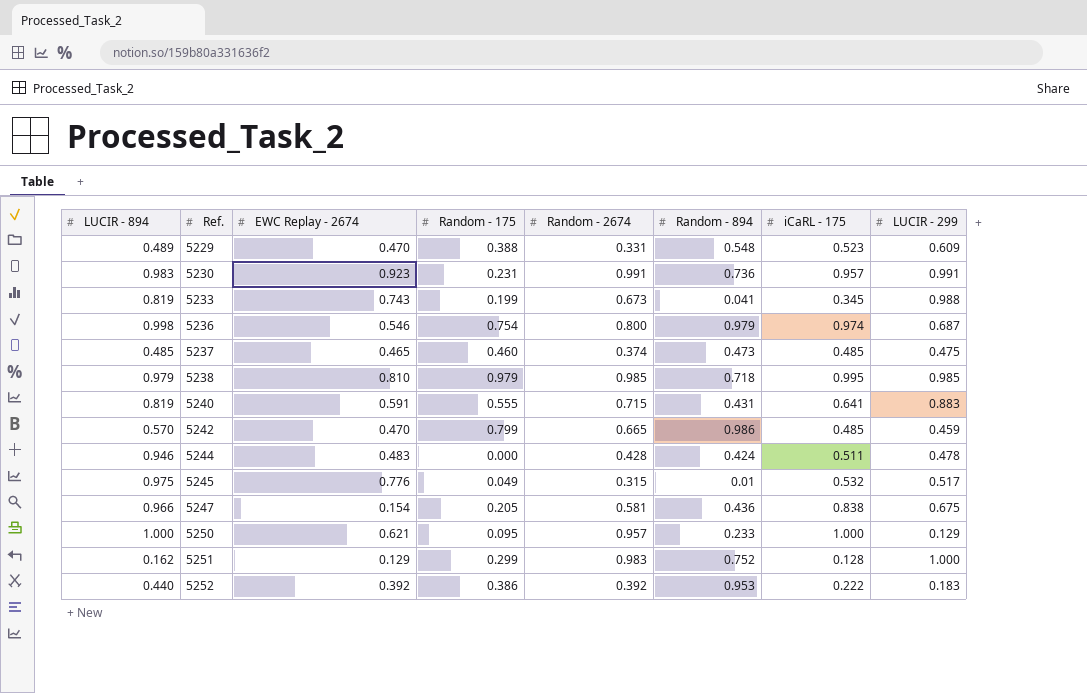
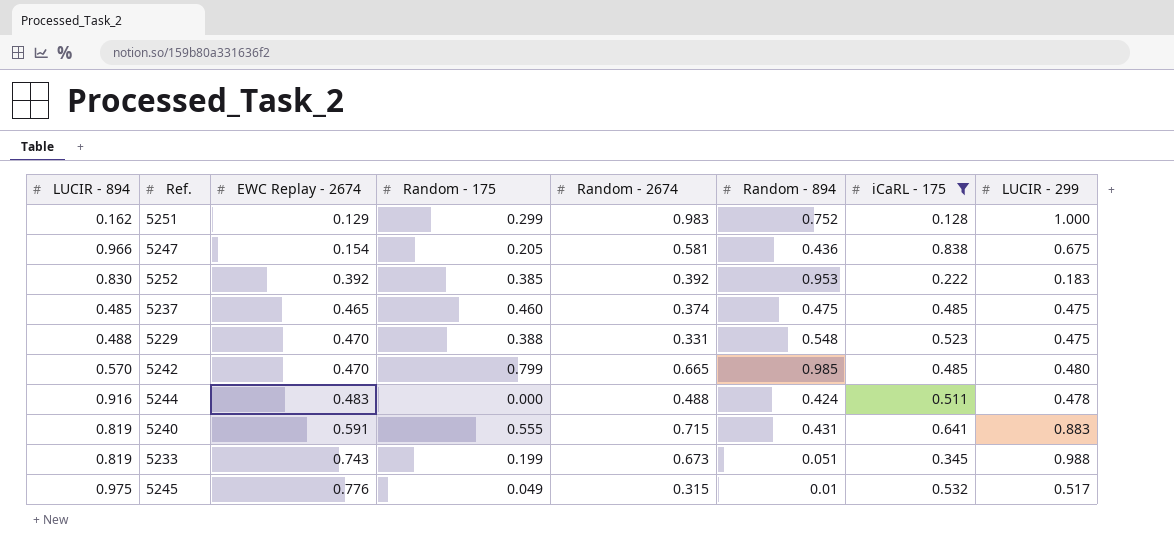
filter: none -> iCaRL - 175 <= 0.838
row order: Ref. ascending -> EWC Replay - 2674 ascending
5252 | LUCIR - 894: 0.440 -> 0.830
5252 | Random - 175: 0.386 -> 0.385
5237 | Random - 894: 0.473 -> 0.475
5229 | LUCIR - 894: 0.489 -> 0.488
5229 | LUCIR - 299: 0.609 -> 0.475
5242 | Random - 894: 0.986 -> 0.985
5242 | LUCIR - 299: 0.459 -> 0.480
5244 | LUCIR - 894: 0.946 -> 0.916
5244 | Random - 2674: 0.428 -> 0.488
5233 | Random - 894: 0.041 -> 0.051

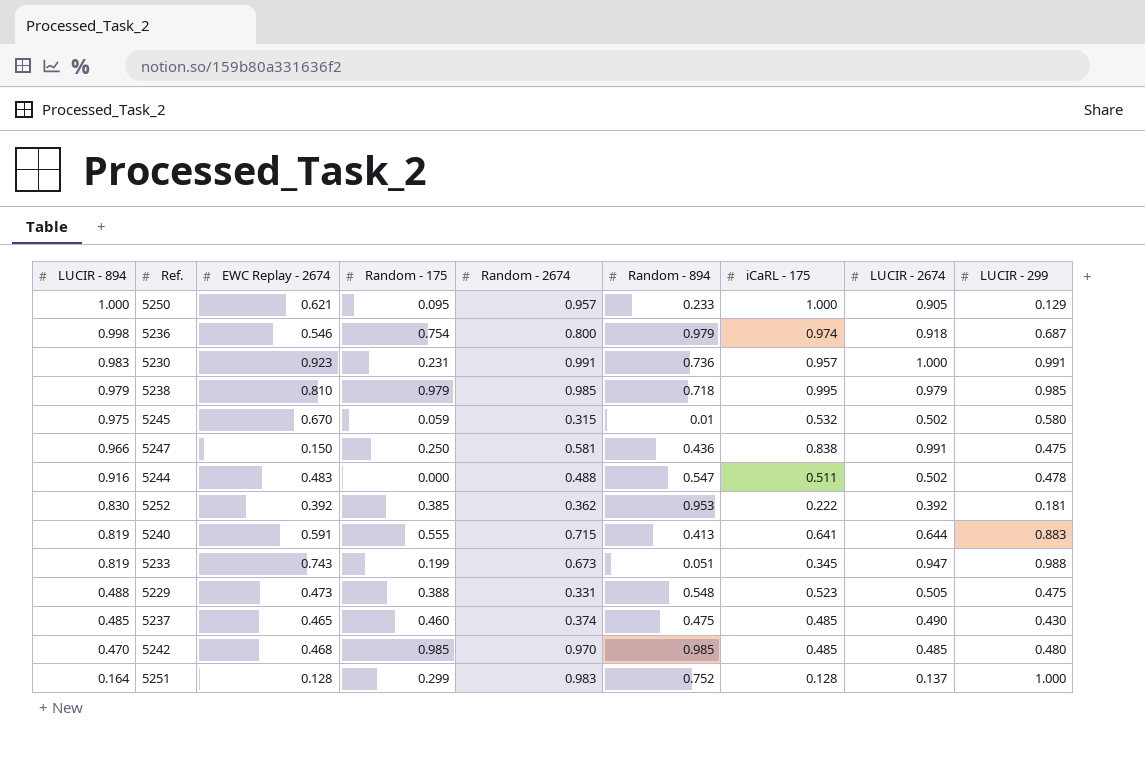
filter: iCaRL - 175 <= 0.838 -> none
row order: EWC Replay - 2674 ascending -> LUCIR - 894 descending
column LUCIR - 2674 | position: none -> 8
5245 | EWC Replay - 2674: 0.776 -> 0.670
5245 | Random - 175: 0.049 -> 0.059
5245 | LUCIR - 299: 0.517 -> 0.580
5247 | EWC Replay - 2674: 0.154 -> 0.150
5247 | Random - 175: 0.205 -> 0.250
5247 | LUCIR - 299: 0.675 -> 0.475
5244 | Random - 894: 0.424 -> 0.547
5252 | Random - 2674: 0.392 -> 0.362
5252 | LUCIR - 299: 0.183 -> 0.181
5240 | Random - 894: 0.431 -> 0.413
5229 | EWC Replay - 2674: 0.470 -> 0.473
5237 | LUCIR - 299: 0.475 -> 0.430
5242 | LUCIR - 894: 0.570 -> 0.470
5242 | EWC Replay - 2674: 0.470 -> 0.468
5242 | Random - 175: 0.799 -> 0.985
5242 | Random - 2674: 0.665 -> 0.970
5251 | LUCIR - 894: 0.162 -> 0.164
5251 | EWC Replay - 2674: 0.129 -> 0.128

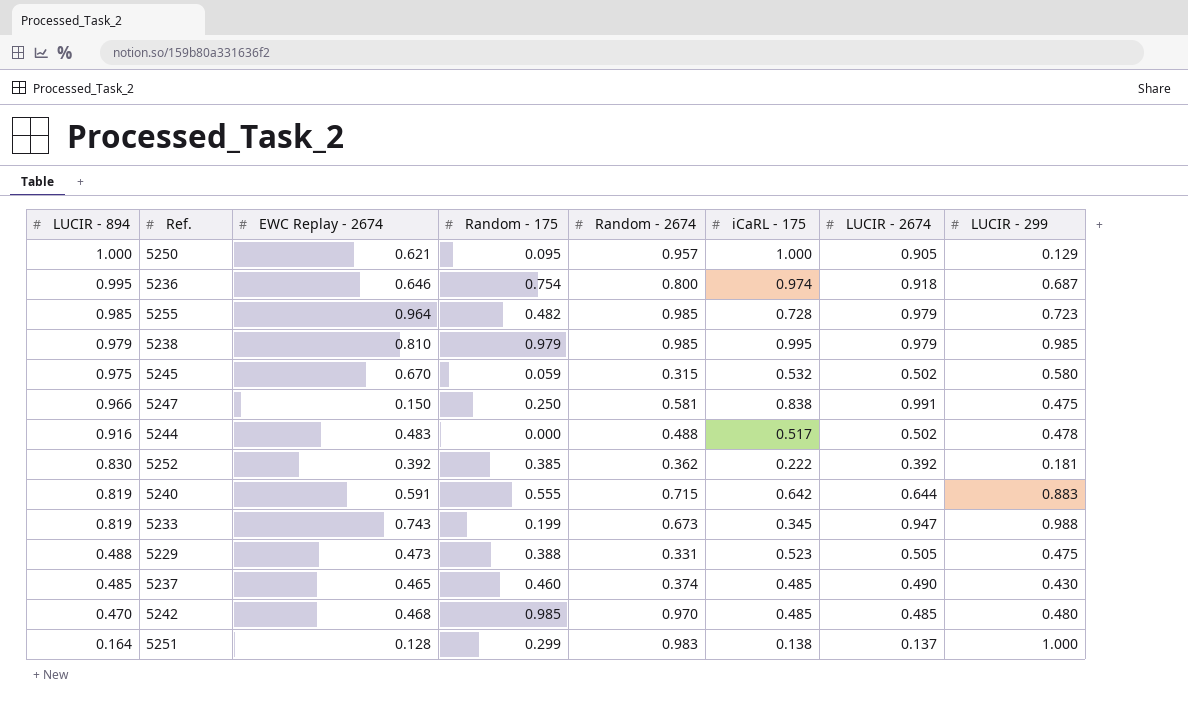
column Random - 894 | position: 6 -> none
row 5230: 0.983 | 0.923 | 0.231 | 0.991 | 0.736 | 0.957 | 1.000 | 0.991 -> none
5236 | LUCIR - 894: 0.998 -> 0.995
5236 | EWC Replay - 2674: 0.546 -> 0.646
row 5255: none -> 0.985 | 0.964 | 0.482 | 0.985 | 0.728 | 0.979 | 0.723
5244 | iCaRL - 175: 0.511 -> 0.517
5240 | iCaRL - 175: 0.641 -> 0.642
5251 | iCaRL - 175: 0.128 -> 0.138

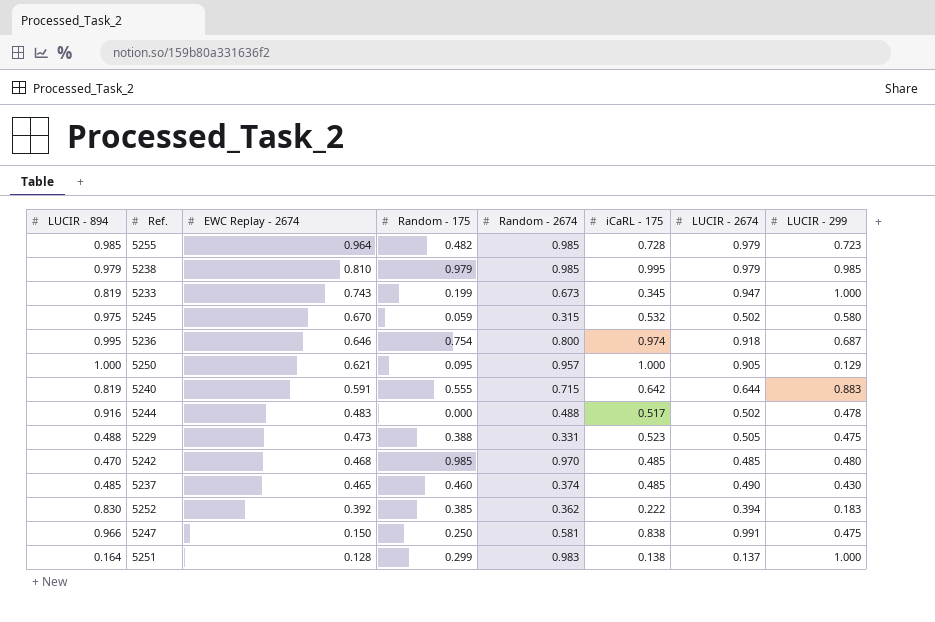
row order: LUCIR - 894 descending -> EWC Replay - 2674 descending
5233 | LUCIR - 299: 0.988 -> 1.000
5252 | LUCIR - 2674: 0.392 -> 0.394
5252 | LUCIR - 299: 0.181 -> 0.183

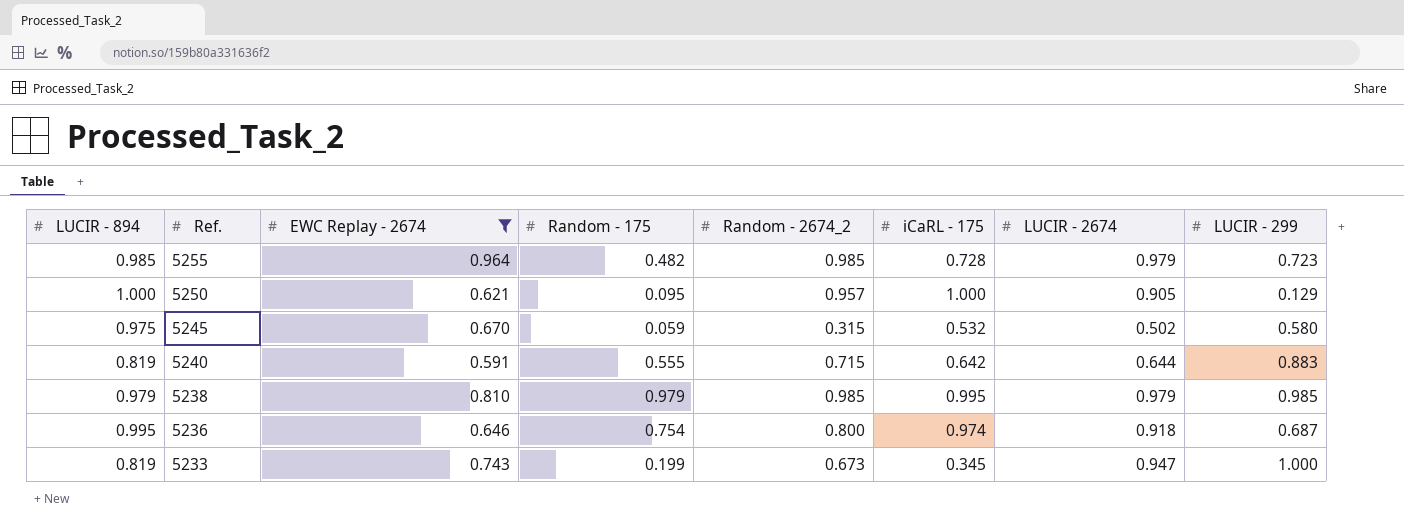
filter: none -> EWC Replay - 2674 >= 0.591
row order: EWC Replay - 2674 descending -> Ref. descending
column name: Random - 2674 -> Random - 2674_2

